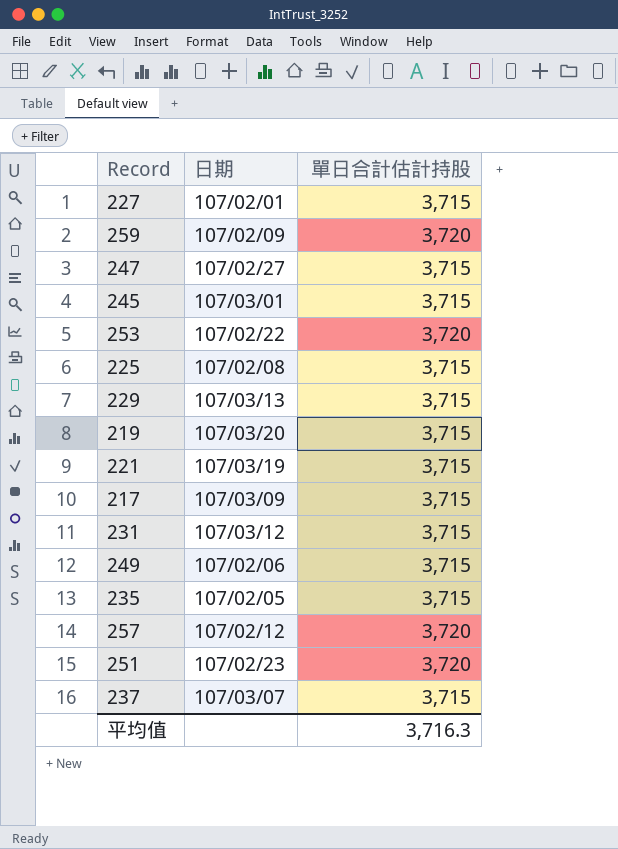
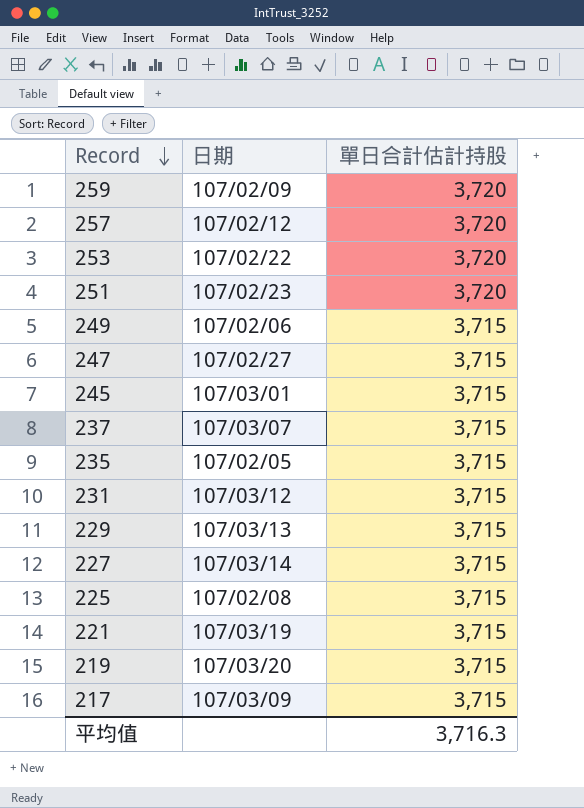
row order: none -> Record descending
227 | 日期: 107/02/01 -> 107/03/14

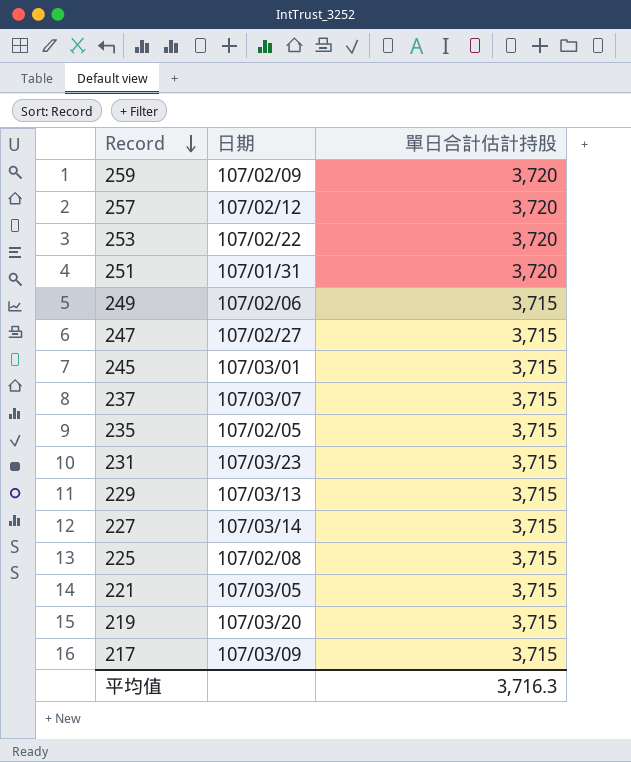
251 | 日期: 107/02/23 -> 107/01/31
231 | 日期: 107/03/12 -> 107/03/23
221 | 日期: 107/03/19 -> 107/03/05

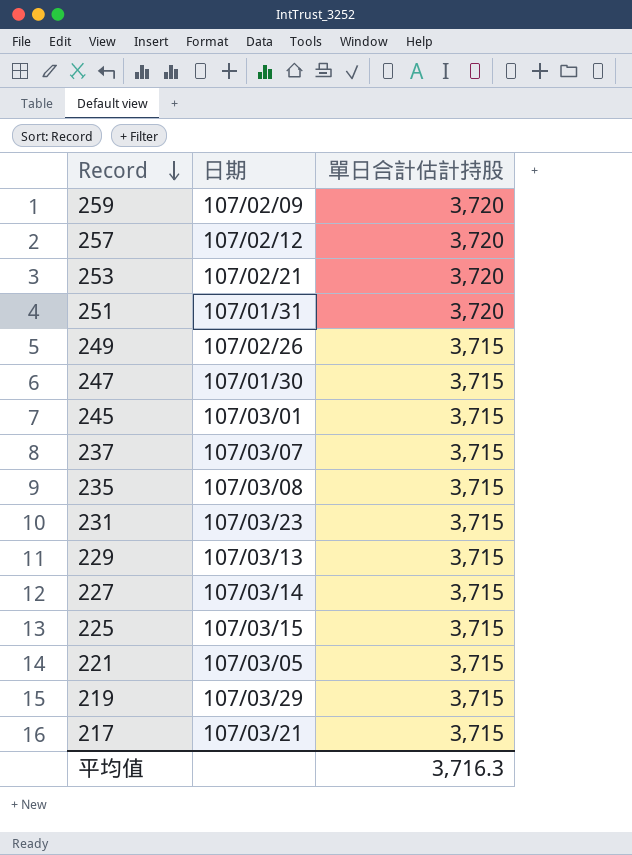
253 | 日期: 107/02/22 -> 107/02/21
249 | 日期: 107/02/06 -> 107/02/26
247 | 日期: 107/02/27 -> 107/01/30
235 | 日期: 107/02/05 -> 107/03/08
225 | 日期: 107/02/08 -> 107/03/15
219 | 日期: 107/03/20 -> 107/03/29
217 | 日期: 107/03/09 -> 107/03/21

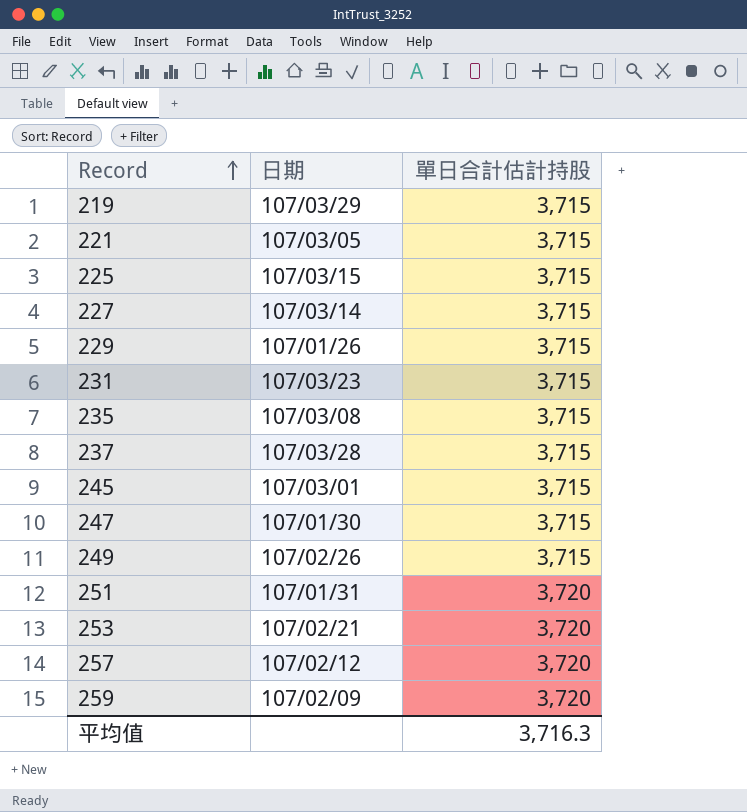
row order: Record descending -> Record ascending
row 217: 107/03/21 | 3,715 -> none
229 | 日期: 107/03/13 -> 107/01/26
237 | 日期: 107/03/07 -> 107/03/28

